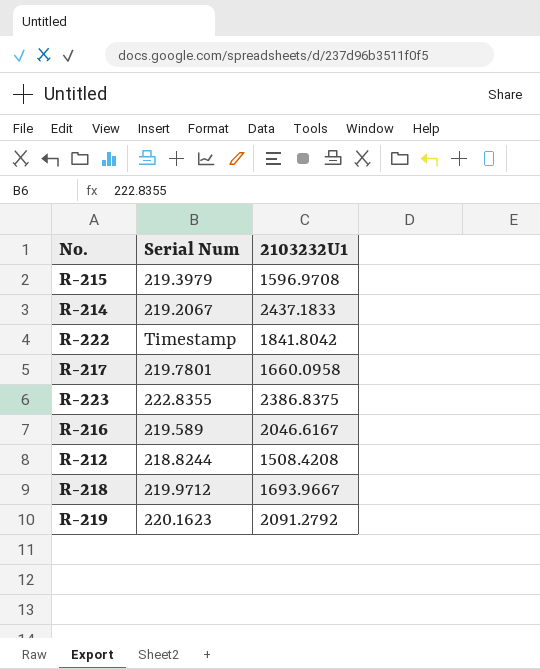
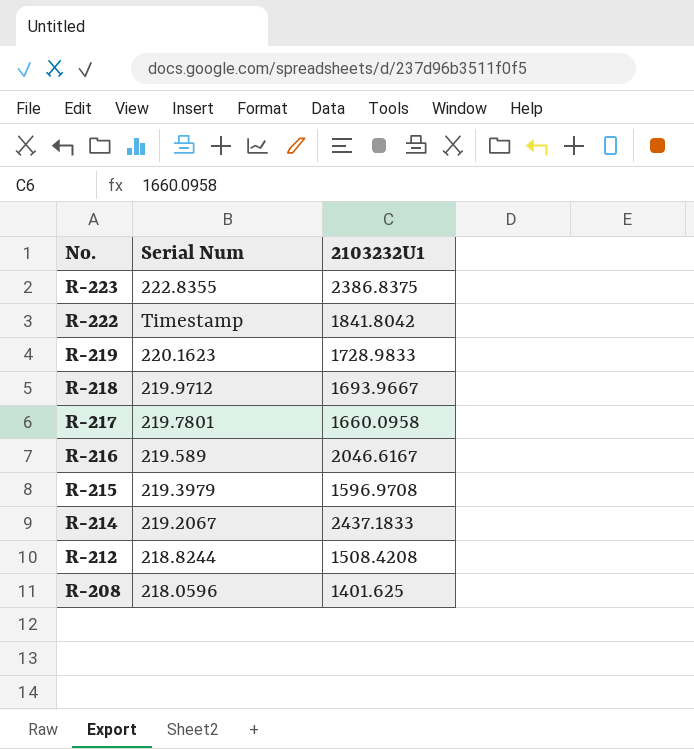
row order: none -> No. descending
R-219 | 2103232U1: 2091.2792 -> 1728.9833
row R-208: none -> 218.0596 | 1401.625

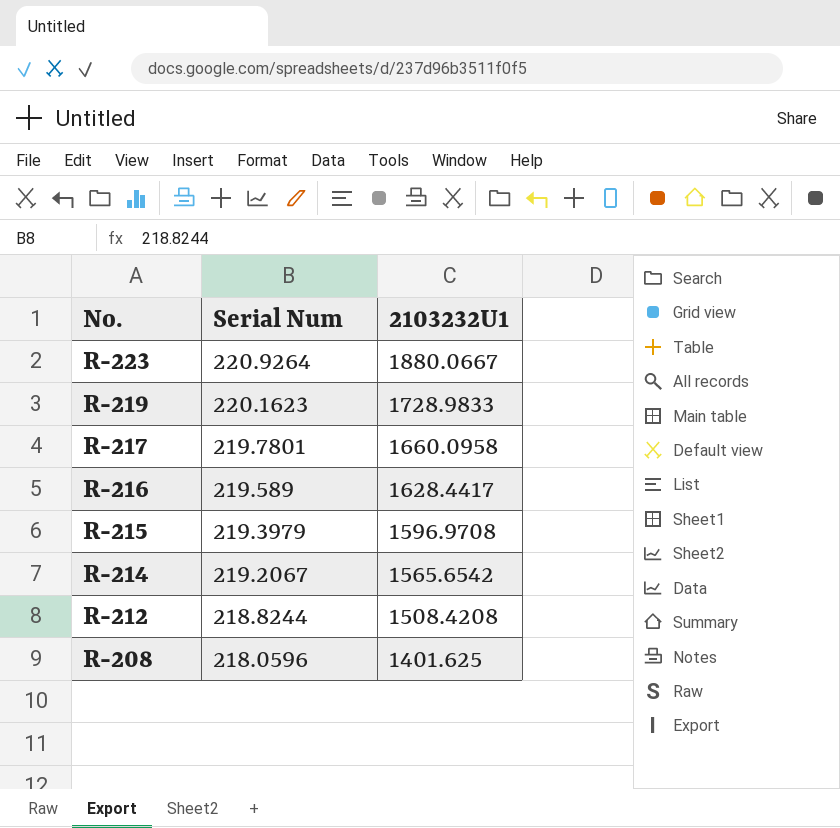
row R-222: Timestamp | 1841.8042 -> none
row R-218: 219.9712 | 1693.9667 -> none
R-223 | Serial Num: 222.8355 -> 220.9264
R-223 | 2103232U1: 2386.8375 -> 1880.0667
R-216 | 2103232U1: 2046.6167 -> 1628.4417
R-214 | 2103232U1: 2437.1833 -> 1565.6542

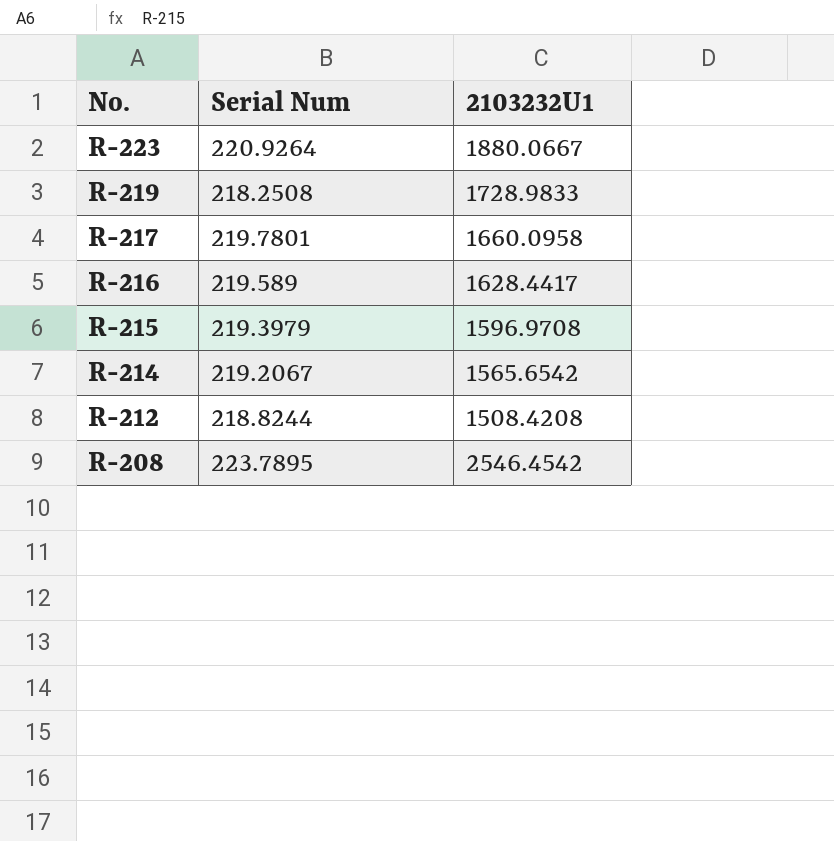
R-219 | Serial Num: 220.1623 -> 218.2508
R-208 | Serial Num: 218.0596 -> 223.7895
R-208 | 2103232U1: 1401.625 -> 2546.4542

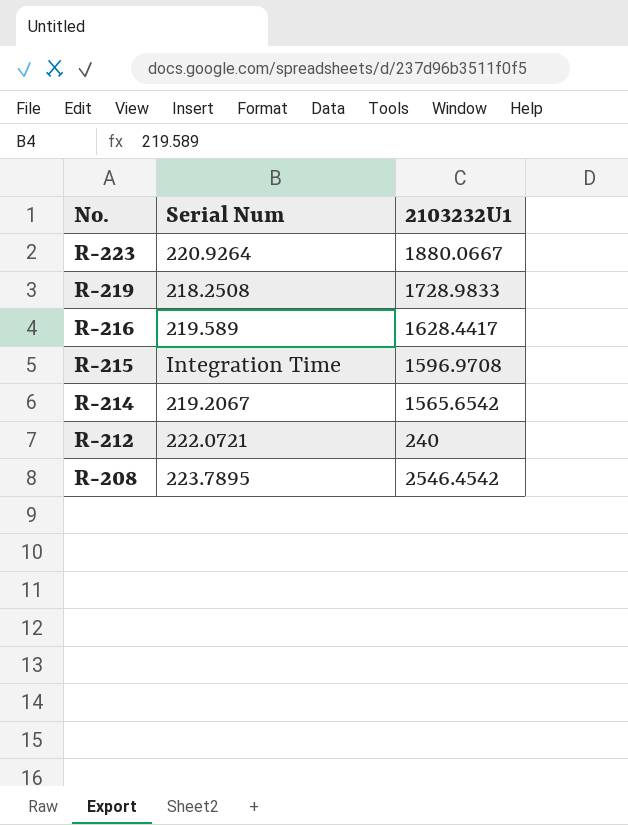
row R-217: 219.7801 | 1660.0958 -> none
R-215 | Serial Num: 219.3979 -> Integration Time
R-212 | Serial Num: 218.8244 -> 222.0721
R-212 | 2103232U1: 1508.4208 -> 240

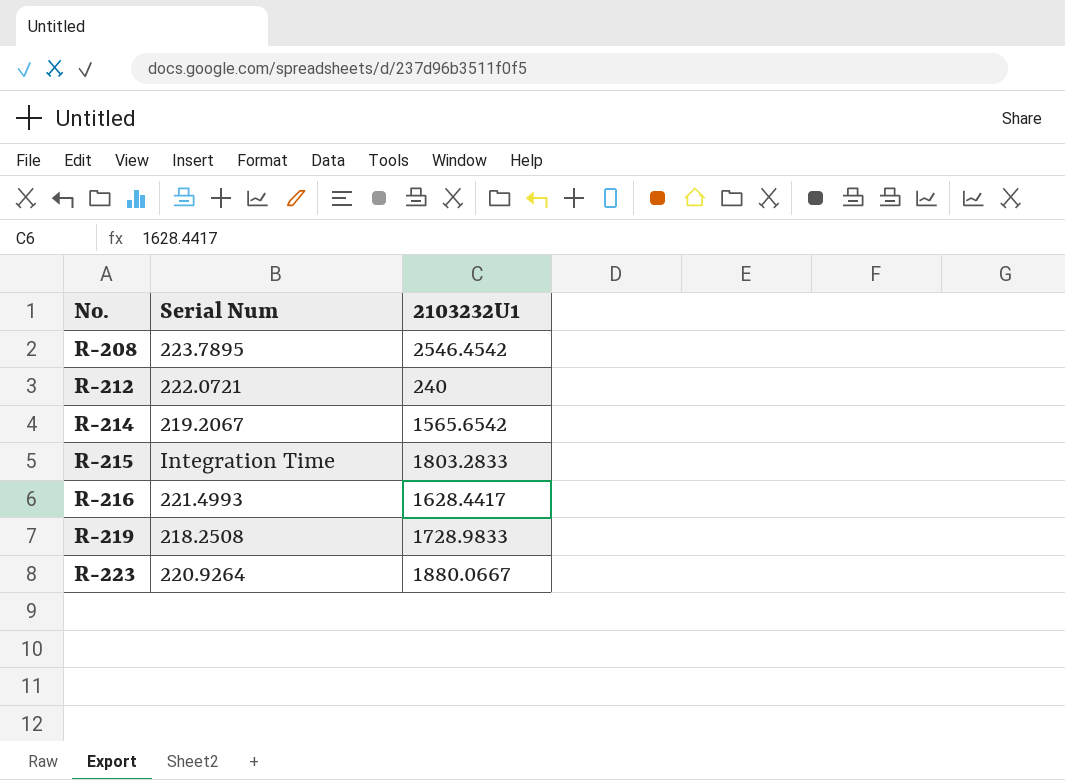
row order: No. descending -> No. ascending
R-215 | 2103232U1: 1596.9708 -> 1803.2833
R-216 | Serial Num: 219.589 -> 221.4993

